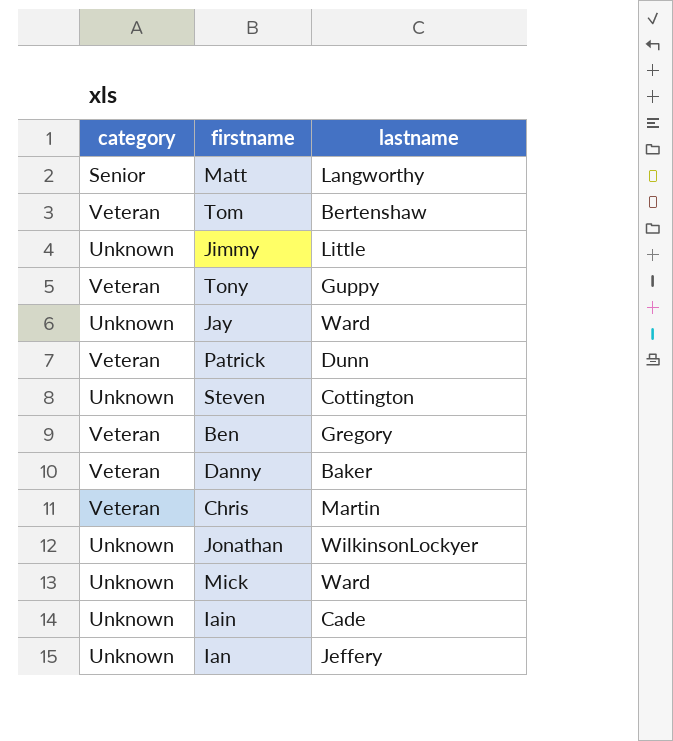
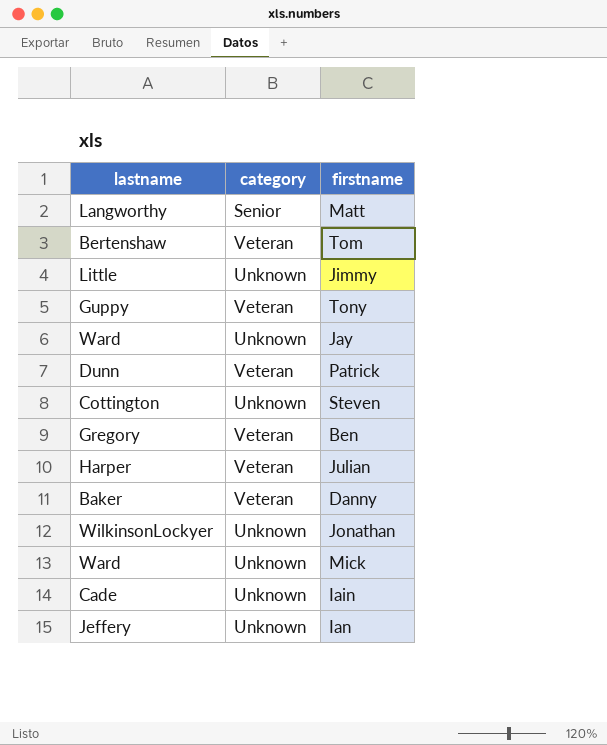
column lastname | position: 3 -> 1
row Chris: Veteran | Martin -> none
row Julian: none -> Harper | Veteran

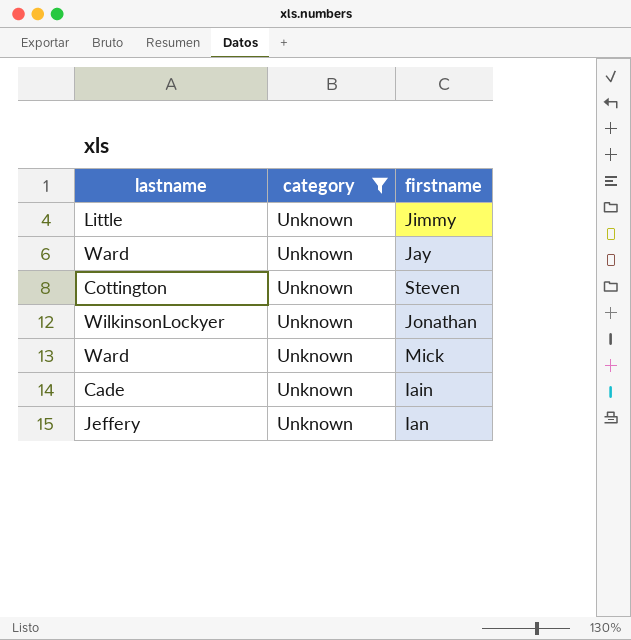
filter: none -> category = Unknown

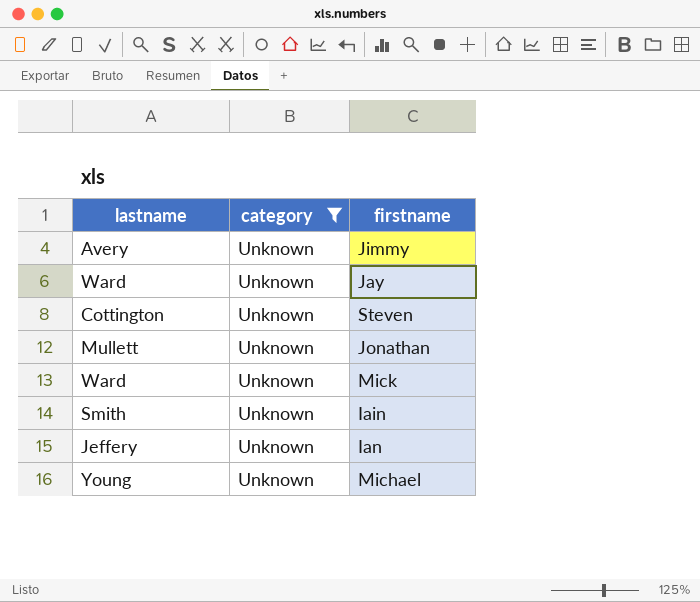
Jimmy | lastname: Little -> Avery
Jonathan | lastname: WilkinsonLockyer -> Mullett
Iain | lastname: Cade -> Smith
row Michael: none -> Young | Unknown

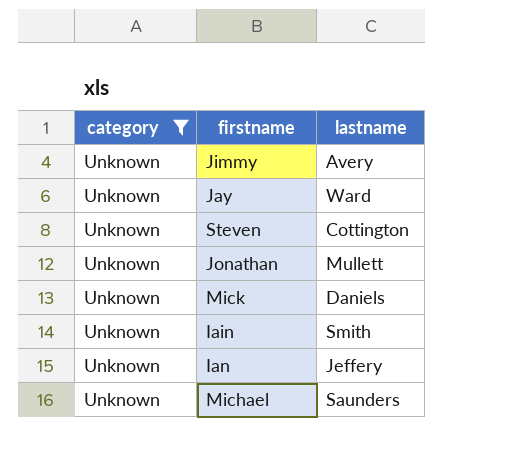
column lastname | position: 1 -> 3
Mick | lastname: Ward -> Daniels
Michael | lastname: Young -> Saunders

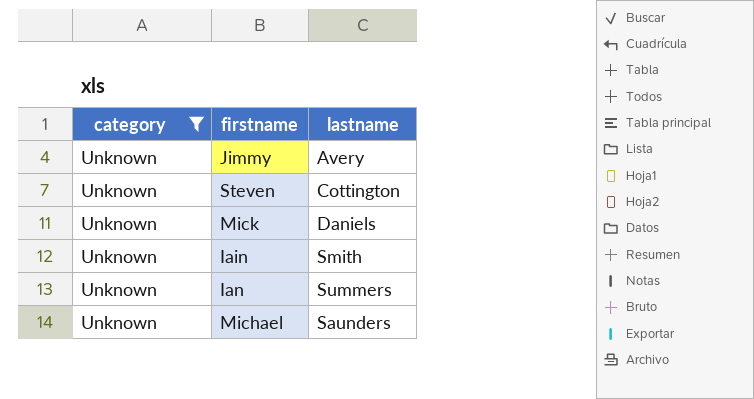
row Jay: Unknown | Ward -> none
row Jonathan: Unknown | Mullett -> none
Ian | lastname: Jeffery -> Summers

